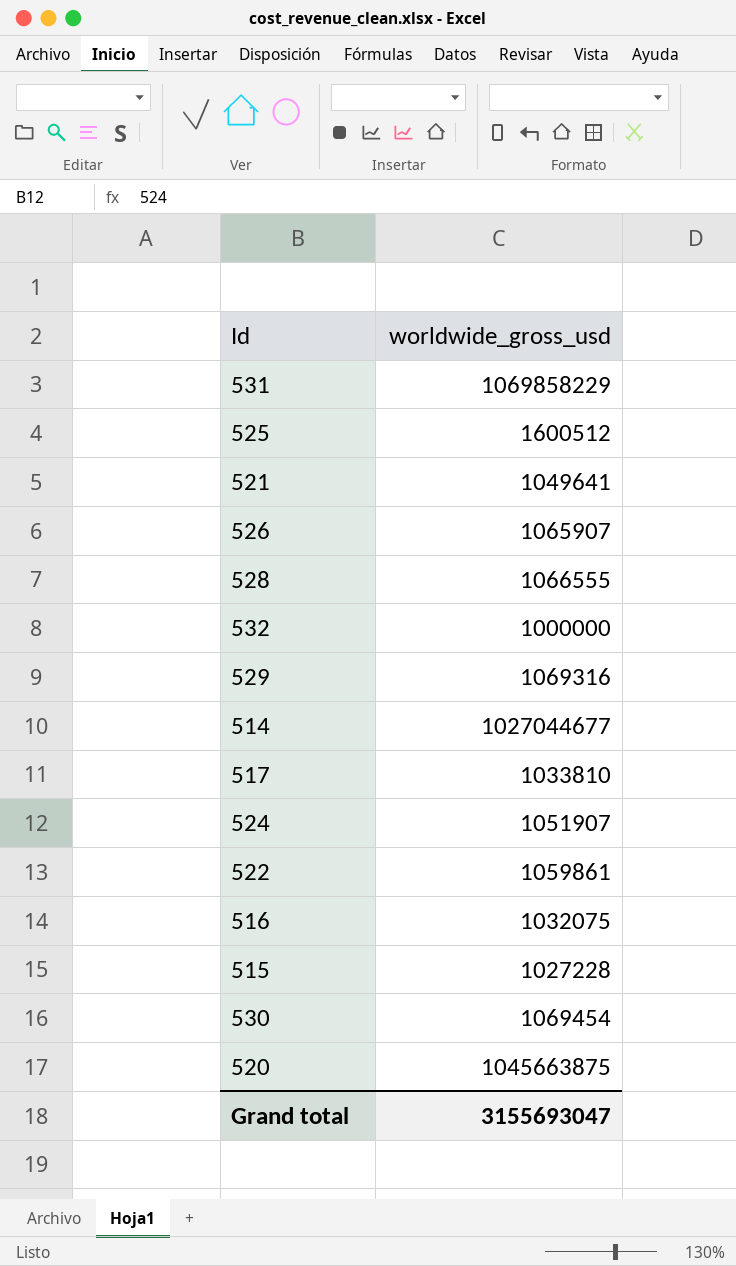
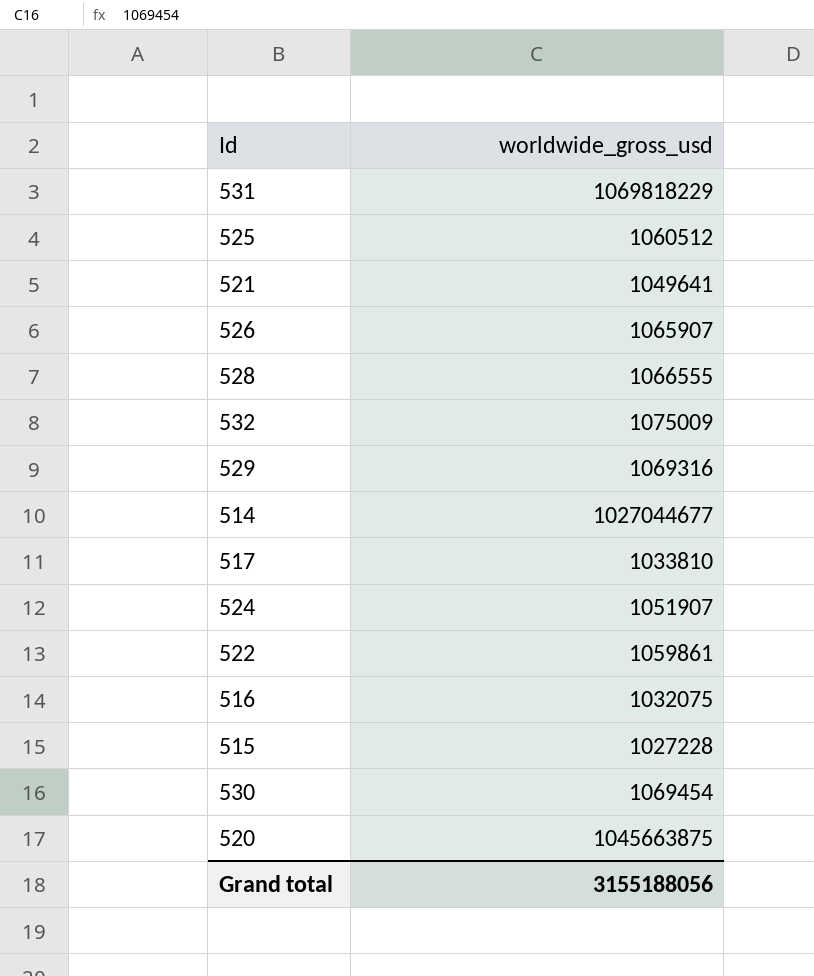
531 | worldwide_gross_usd: 1069858229 -> 1069818229
525 | worldwide_gross_usd: 1600512 -> 1060512
532 | worldwide_gross_usd: 1000000 -> 1075009
Grand total | worldwide_gross_usd: 3155693047 -> 3155188056

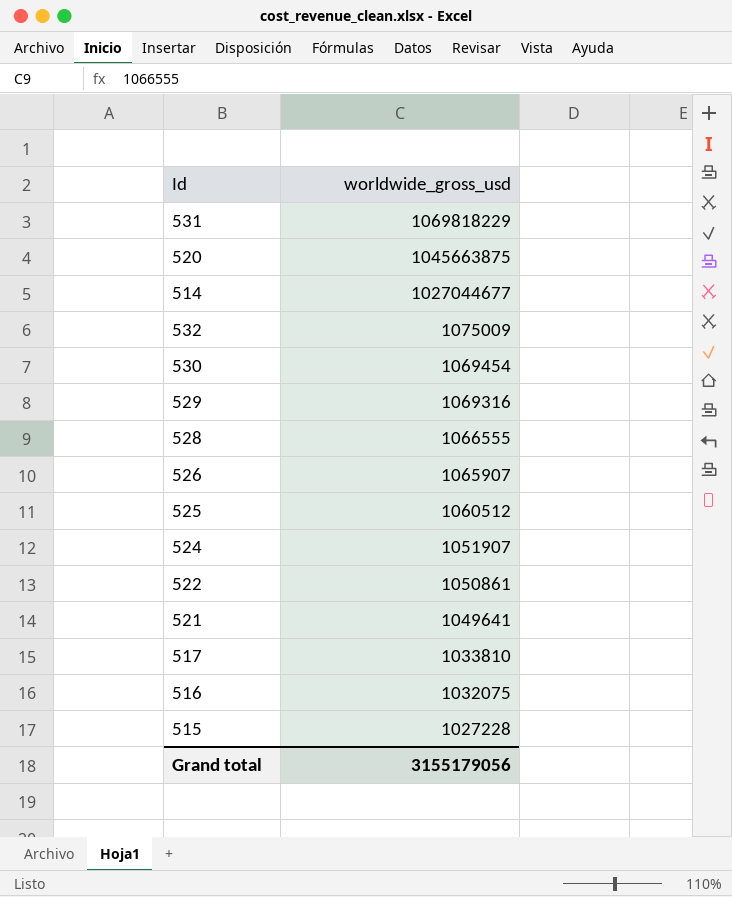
row order: none -> worldwide_gross_usd descending
522 | worldwide_gross_usd: 1059861 -> 1050861
Grand total | worldwide_gross_usd: 3155188056 -> 3155179056

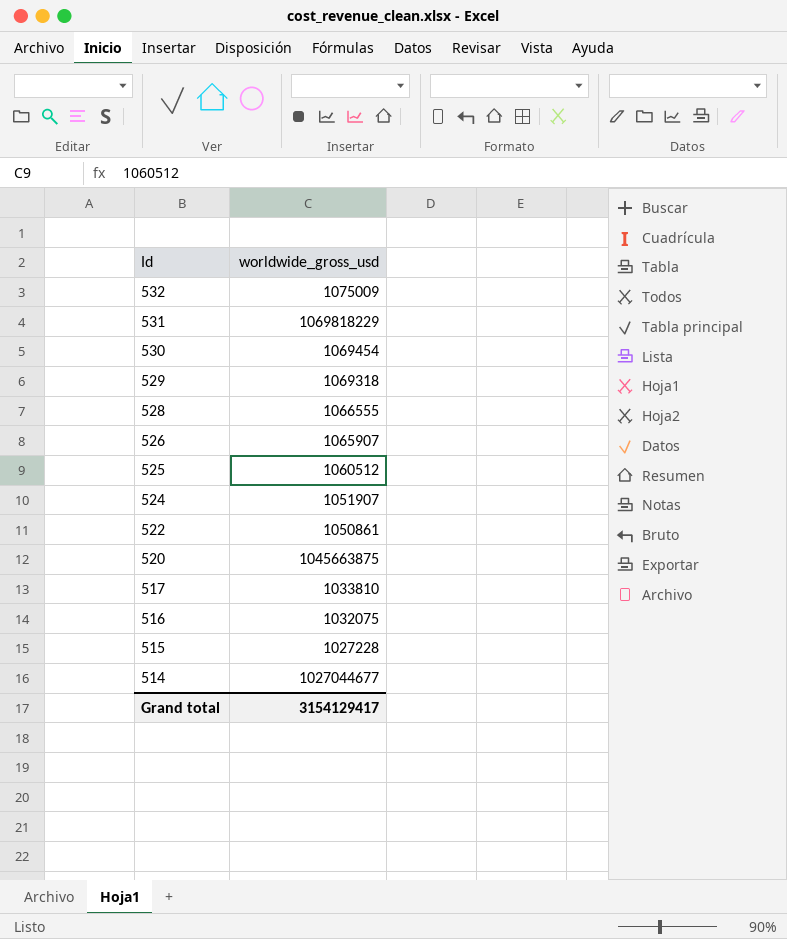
row order: worldwide_gross_usd descending -> Id descending
row 521: 1049641 -> none
529 | worldwide_gross_usd: 1069316 -> 1069318
Grand total | worldwide_gross_usd: 3155179056 -> 3154129417

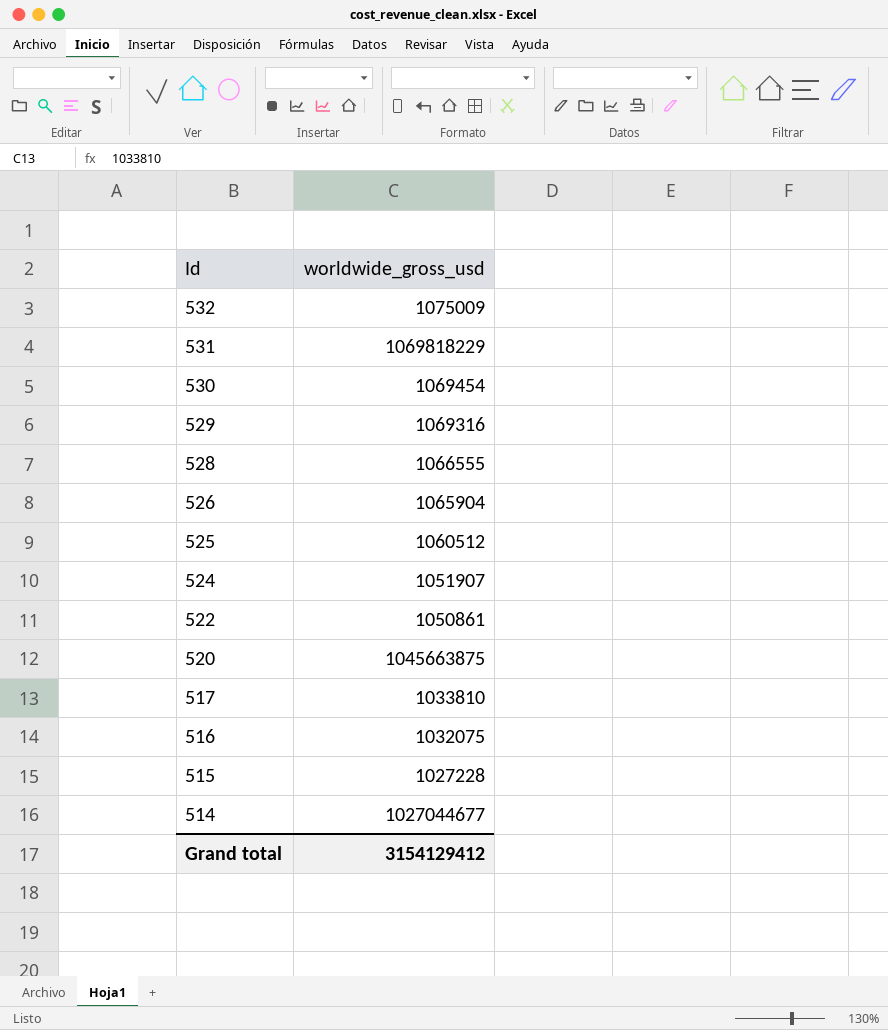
529 | worldwide_gross_usd: 1069318 -> 1069316
526 | worldwide_gross_usd: 1065907 -> 1065904
Grand total | worldwide_gross_usd: 3154129417 -> 3154129412

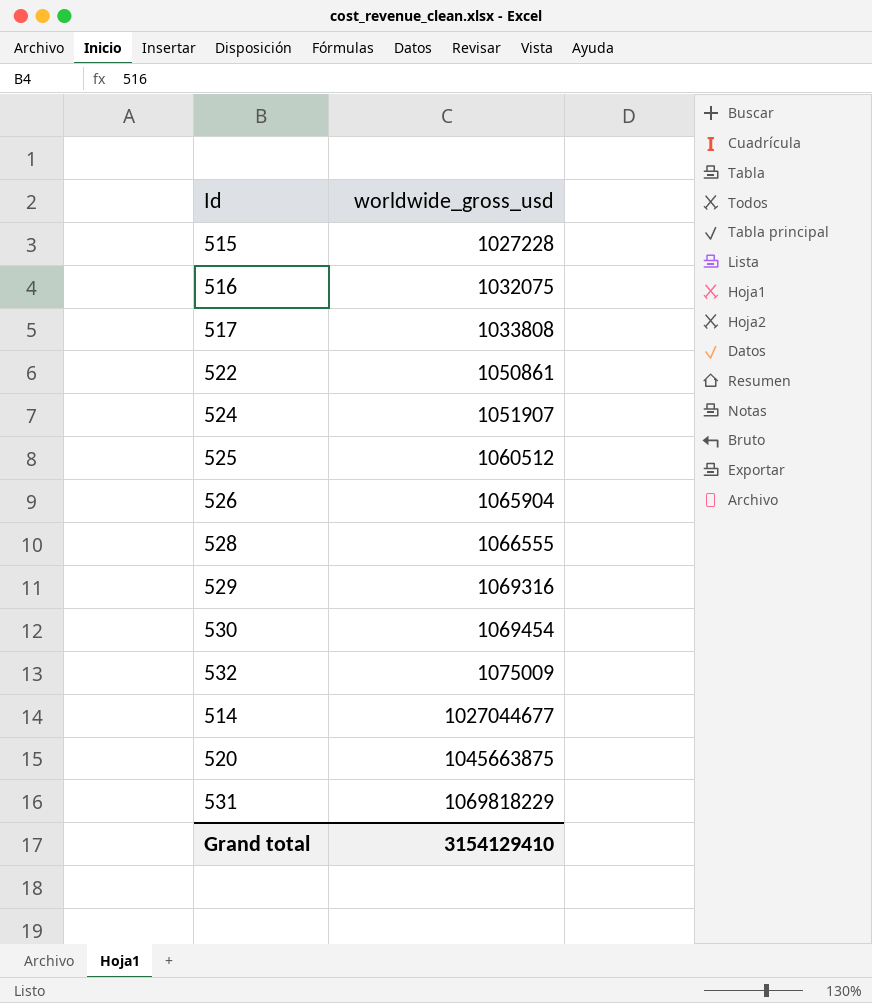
row order: Id descending -> worldwide_gross_usd ascending
517 | worldwide_gross_usd: 1033810 -> 1033808
Grand total | worldwide_gross_usd: 3154129412 -> 3154129410

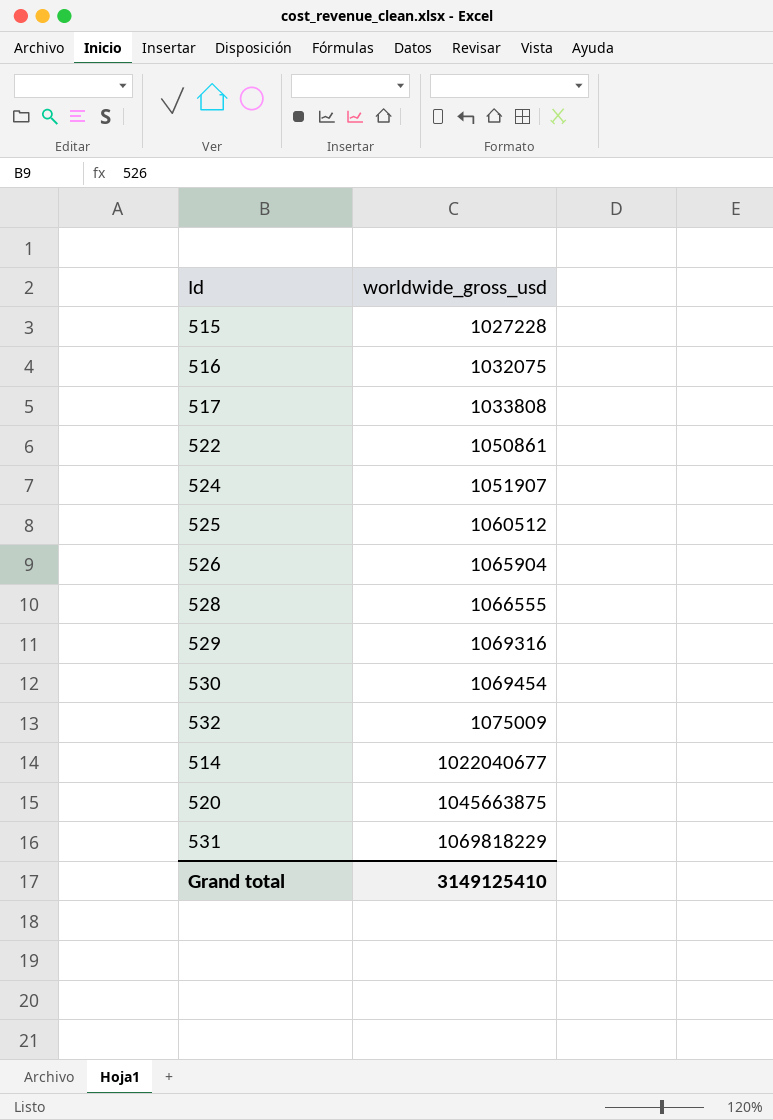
514 | worldwide_gross_usd: 1027044677 -> 1022040677
Grand total | worldwide_gross_usd: 3154129410 -> 3149125410

